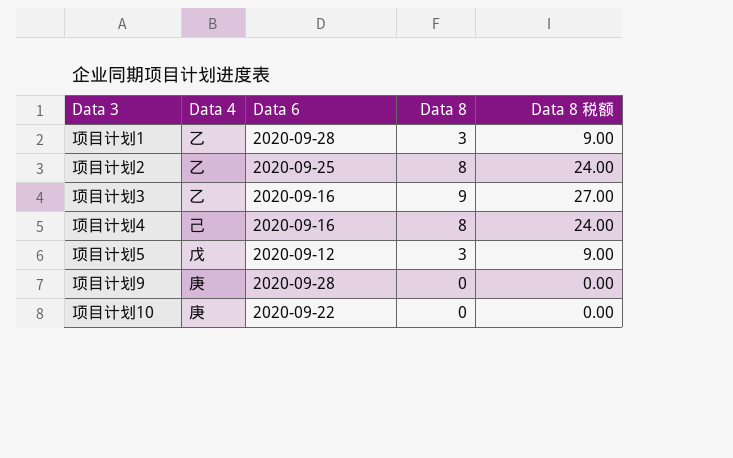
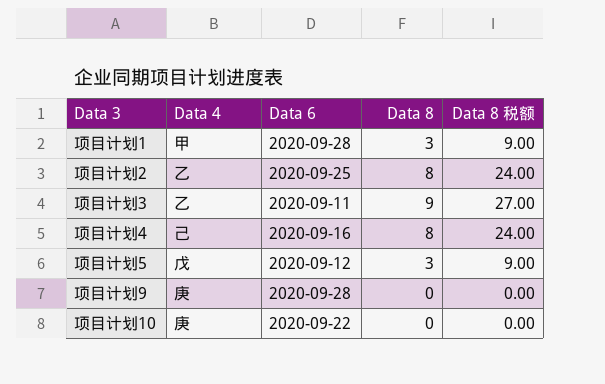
项目计划1 | Data 4: 乙 -> 甲
项目计划3 | Data 6: 2020-09-16 -> 2020-09-11

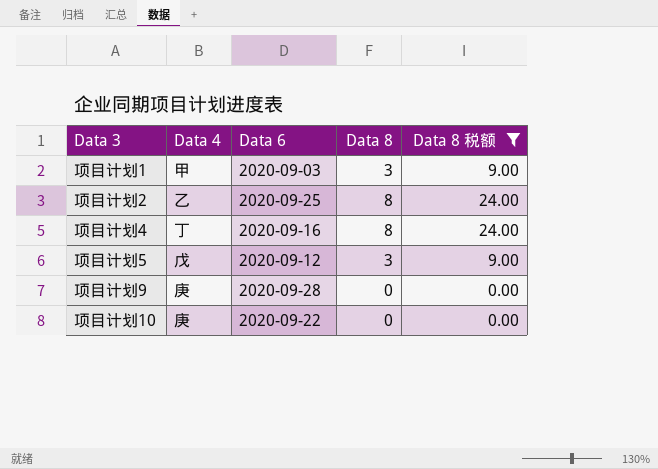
filter: none -> Data 8 税额 != 27.00
项目计划1 | Data 6: 2020-09-28 -> 2020-09-03
项目计划4 | Data 4: 己 -> 丁

